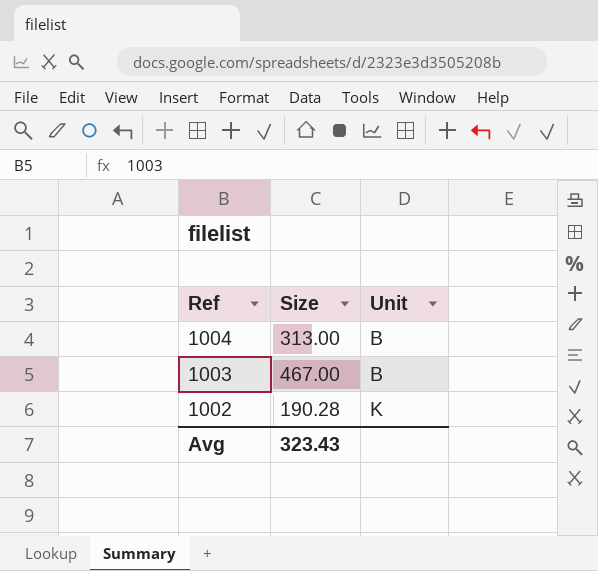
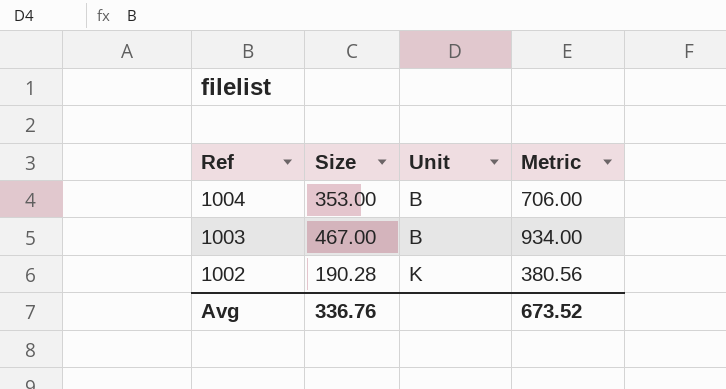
column Metric | formula: none -> [Size] * 2
1004 | Size: 313.00 -> 353.00
Avg | Size: 323.43 -> 336.76

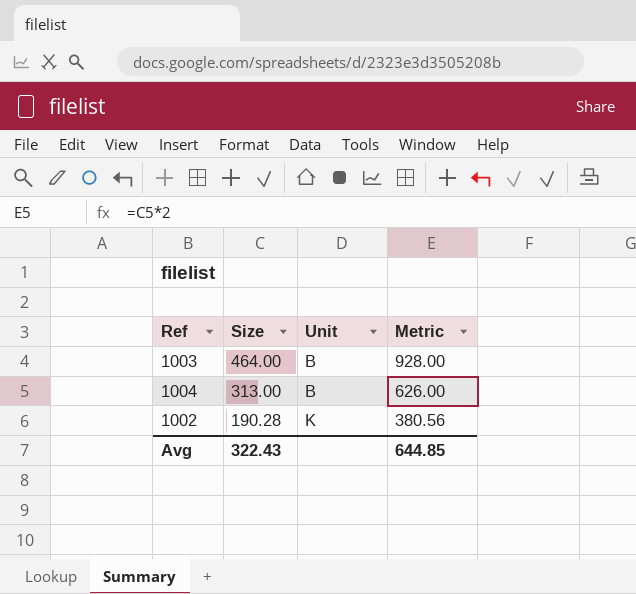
row order: Ref descending -> Size descending
1003 | Size: 467.00 -> 464.00
1003 | Metric: 934.00 -> 928.00
1004 | Size: 353.00 -> 313.00
1004 | Metric: 706.00 -> 626.00
Avg | Size: 336.76 -> 322.43
Avg | Metric: 673.52 -> 644.85

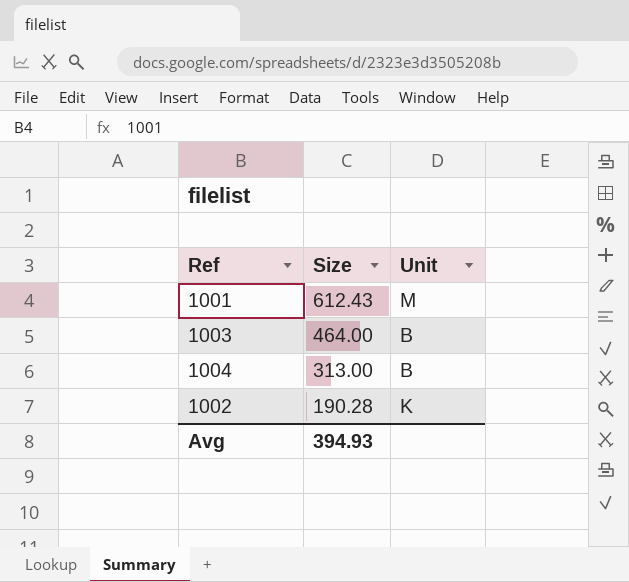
column Metric | formula: [Size] * 2 -> none
row 1001: none -> 612.43 | M
Avg | Size: 322.43 -> 394.93

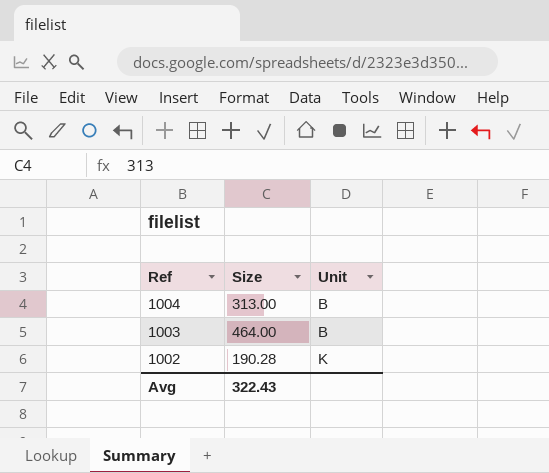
row order: Size descending -> Ref descending
row 1001: 612.43 | M -> none
Avg | Size: 394.93 -> 322.43

